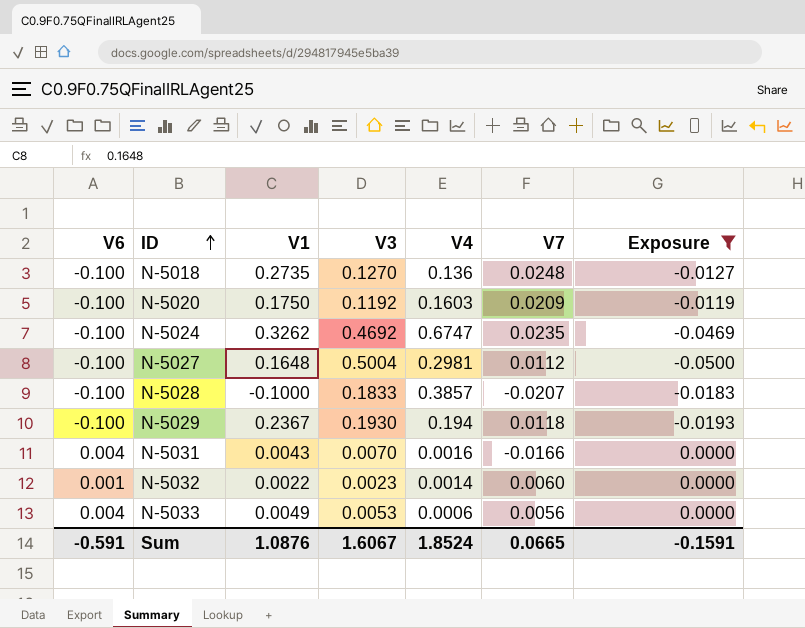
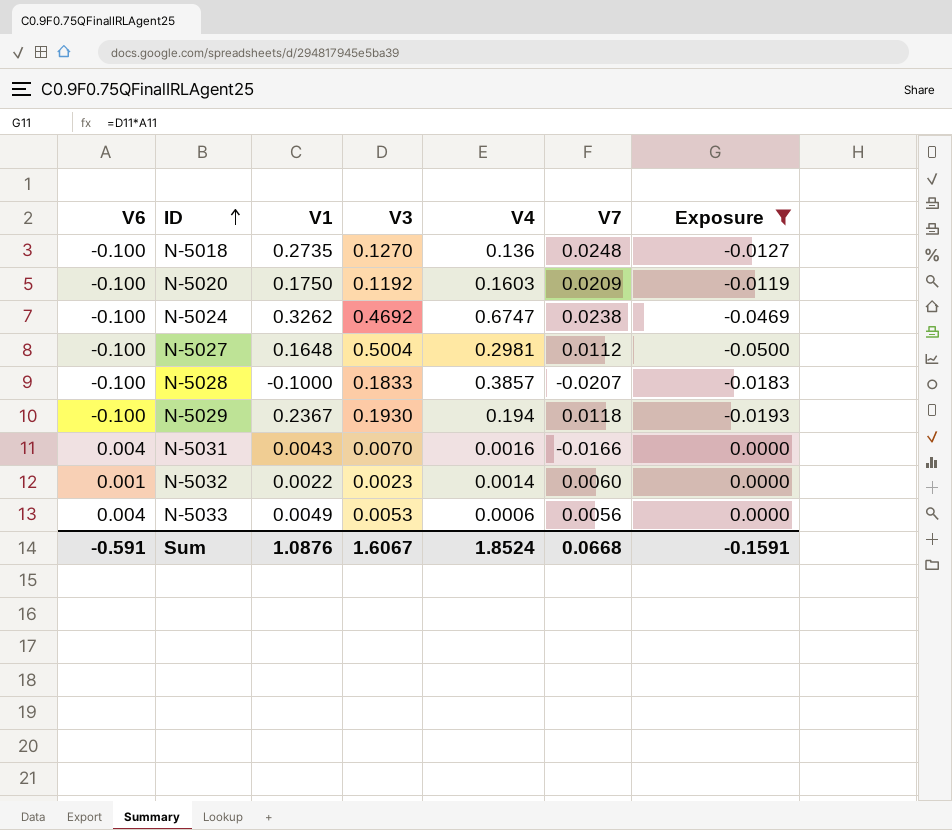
N-5024 | V7: 0.0235 -> 0.0238
Sum | V7: 0.0665 -> 0.0668

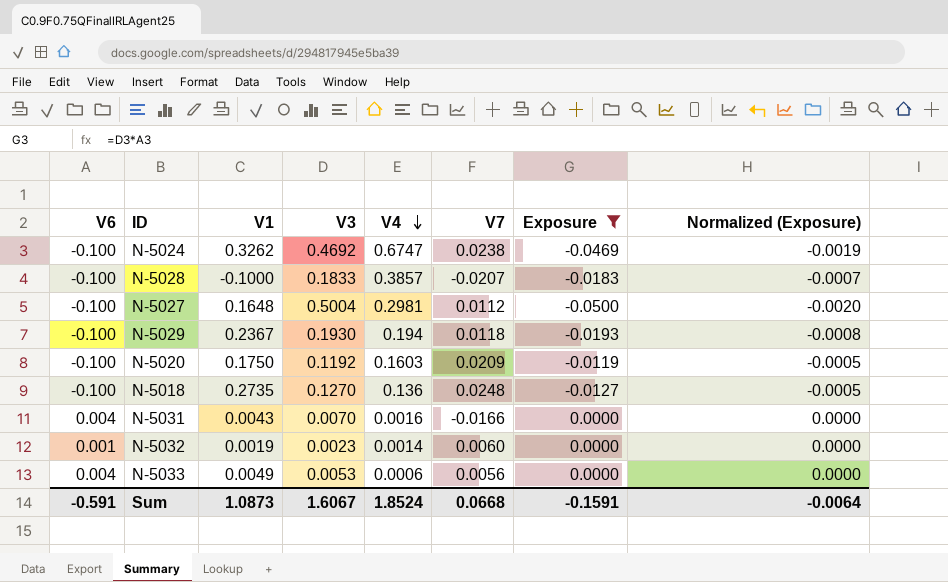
row order: ID ascending -> V4 descending
column Normalized (Exposure) | formula: none -> [Exposure] * 0.04
N-5032 | V1: 0.0022 -> 0.0019
Sum | V1: 1.0876 -> 1.0873

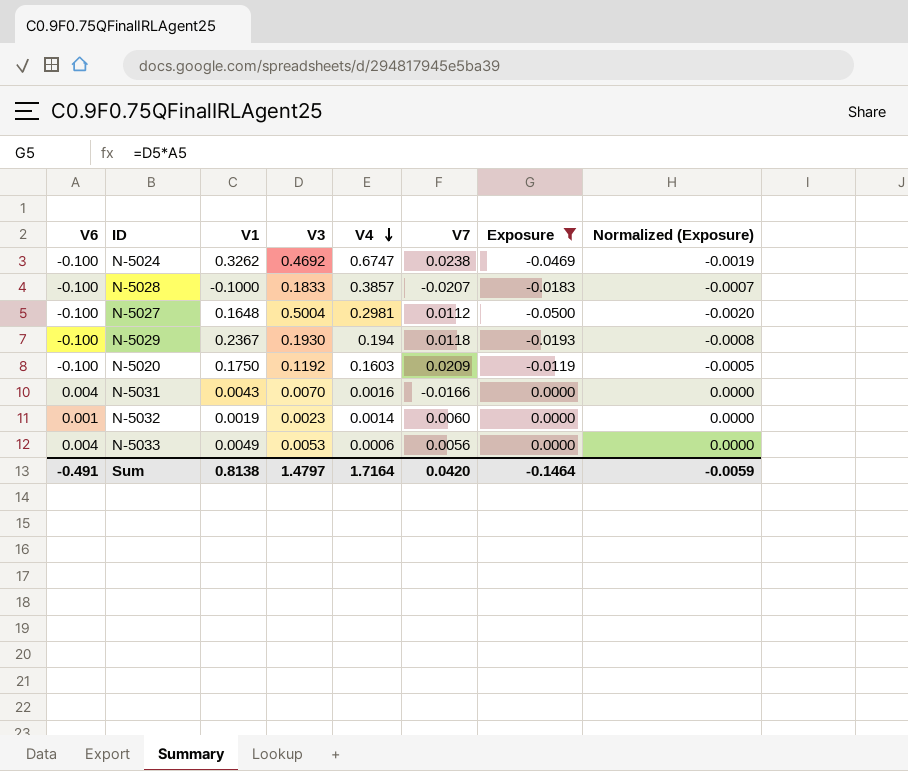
row N-5018: -0.100 | 0.2735 | 0.1270 | 0.136 | 0.0248 | -0.0127 | -0.0005 -> none
Sum | V6: -0.591 -> -0.491
Sum | V1: 1.0873 -> 0.8138
Sum | V3: 1.6067 -> 1.4797
Sum | V4: 1.8524 -> 1.7164
Sum | V7: 0.0668 -> 0.0420
Sum | Exposure: -0.1591 -> -0.1464
Sum | Normalized (Exposure): -0.0064 -> -0.0059

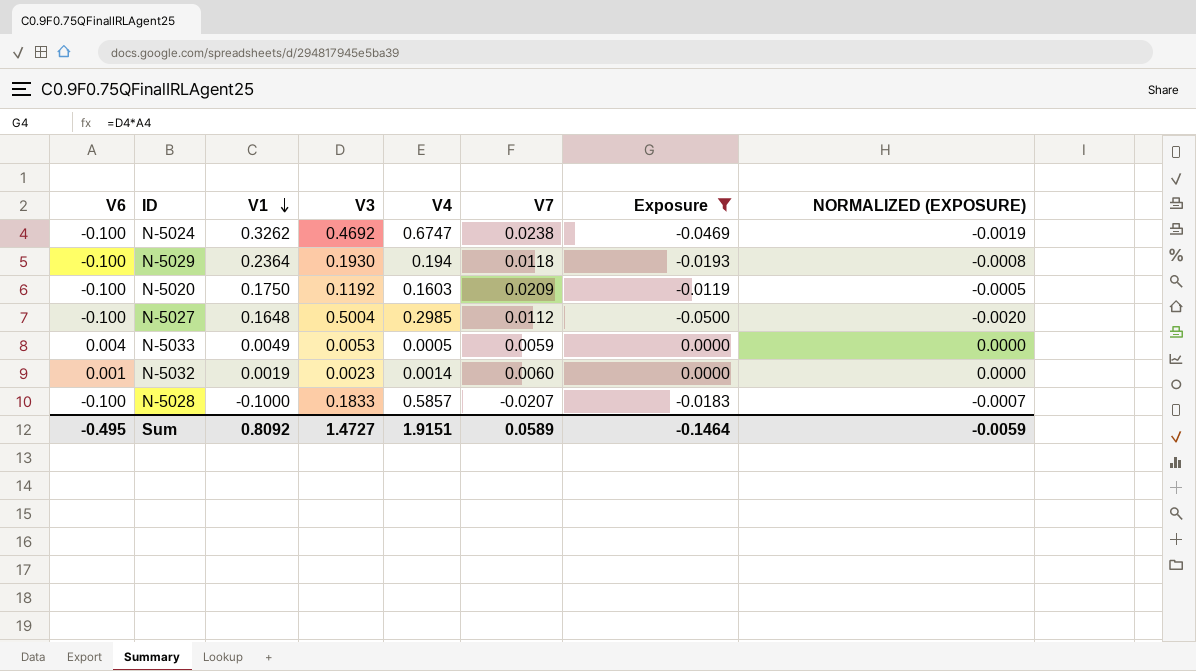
row order: V4 descending -> V1 descending
column name: Normalized (Exposure) -> NORMALIZED (EXPOSURE)
row N-5031: 0.004 | 0.0043 | 0.0070 | 0.0016 | -0.0166 | 0.0000 | 0.0000 -> none
N-5029 | V1: 0.2367 -> 0.2364
N-5027 | V4: 0.2981 -> 0.2985
N-5033 | V4: 0.0006 -> 0.0005
N-5033 | V7: 0.0056 -> 0.0059
N-5028 | V4: 0.3857 -> 0.5857
Sum | V6: -0.491 -> -0.495
Sum | V1: 0.8138 -> 0.8092
Sum | V3: 1.4797 -> 1.4727
Sum | V4: 1.7164 -> 1.9151
Sum | V7: 0.0420 -> 0.0589

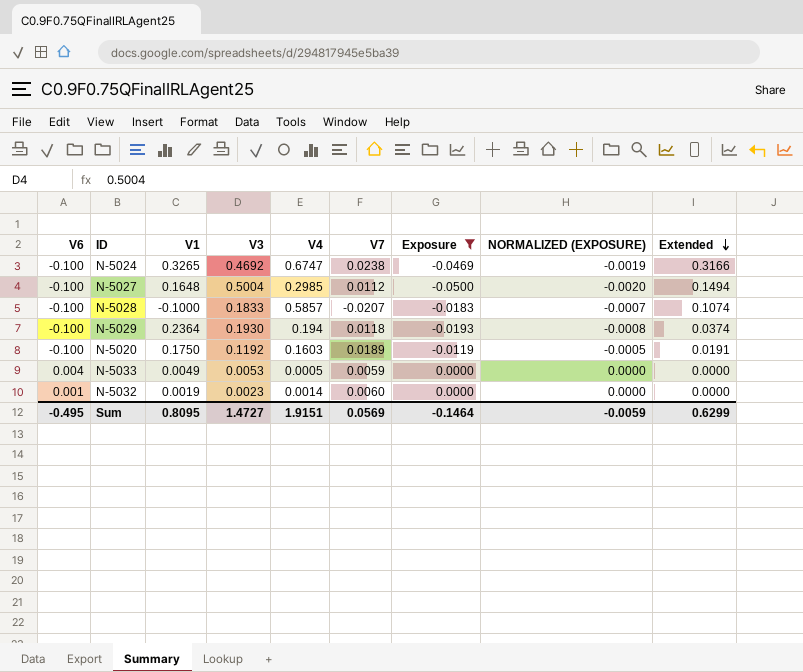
row order: V1 descending -> Extended descending
column Extended | formula: none -> [V3] * [V4]
N-5024 | V1: 0.3262 -> 0.3265
N-5020 | V7: 0.0209 -> 0.0189
Sum | V1: 0.8092 -> 0.8095
Sum | V7: 0.0589 -> 0.0569

